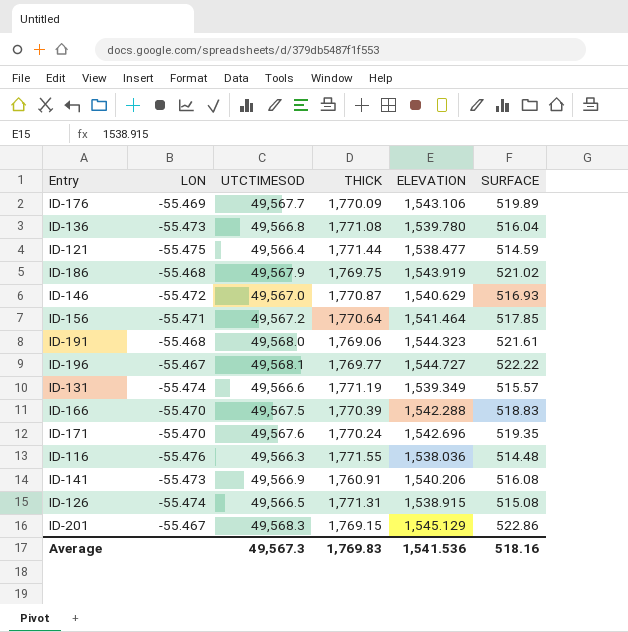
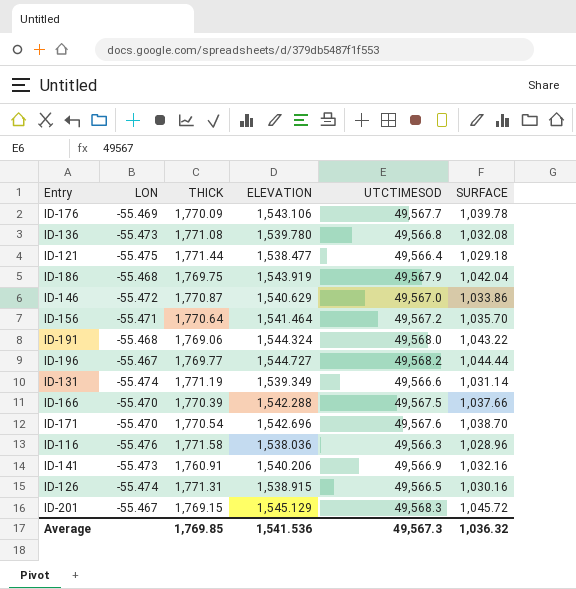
column UTCTIMESOD | position: 3 -> 5
ID-176 | SURFACE: 519.89 -> 1,039.78
ID-136 | SURFACE: 516.04 -> 1,032.08
ID-121 | SURFACE: 514.59 -> 1,029.18
ID-186 | SURFACE: 521.02 -> 1,042.04
ID-146 | SURFACE: 516.93 -> 1,033.86
ID-156 | SURFACE: 517.85 -> 1,035.70
ID-191 | ELEVATION: 1,544.323 -> 1,544.324
ID-191 | SURFACE: 521.61 -> 1,043.22
ID-196 | UTCTIMESOD: 49,568.1 -> 49,568.2
ID-196 | SURFACE: 522.22 -> 1,044.44
ID-131 | SURFACE: 515.57 -> 1,031.14
ID-166 | SURFACE: 518.83 -> 1,037.66
ID-171 | THICK: 1,770.24 -> 1,770.54
ID-171 | SURFACE: 519.35 -> 1,038.70
ID-116 | THICK: 1,771.55 -> 1,771.58
ID-116 | SURFACE: 514.48 -> 1,028.96
ID-141 | SURFACE: 516.08 -> 1,032.16
ID-126 | SURFACE: 515.08 -> 1,030.16
ID-201 | SURFACE: 522.86 -> 1,045.72
Average | THICK: 1,769.83 -> 1,769.85
Average | SURFACE: 518.16 -> 1,036.32

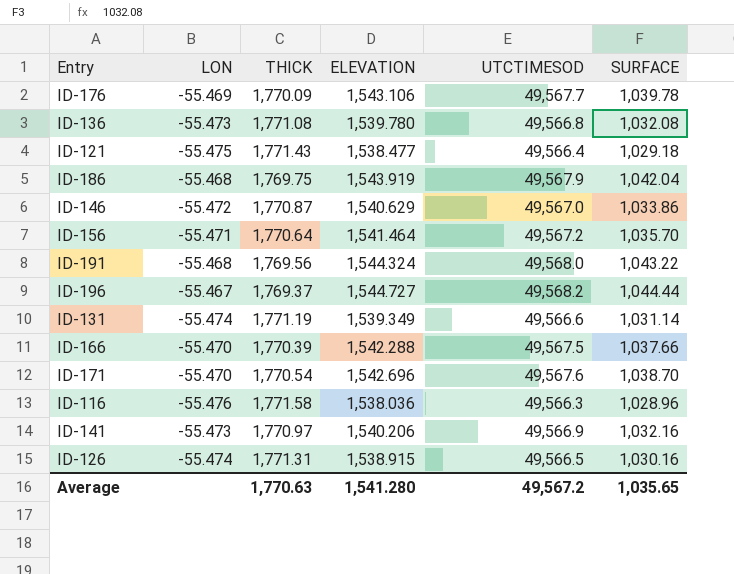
row ID-201: -55.467 | 1,769.15 | 1,545.129 | 49,568.3 | 1,045.72 -> none
ID-121 | THICK: 1,771.44 -> 1,771.43
ID-191 | THICK: 1,769.06 -> 1,769.56
ID-196 | THICK: 1,769.77 -> 1,769.37
ID-141 | THICK: 1,760.91 -> 1,770.97
Average | THICK: 1,769.85 -> 1,770.63
Average | ELEVATION: 1,541.536 -> 1,541.280
Average | UTCTIMESOD: 49,567.3 -> 49,567.2
Average | SURFACE: 1,036.32 -> 1,035.65

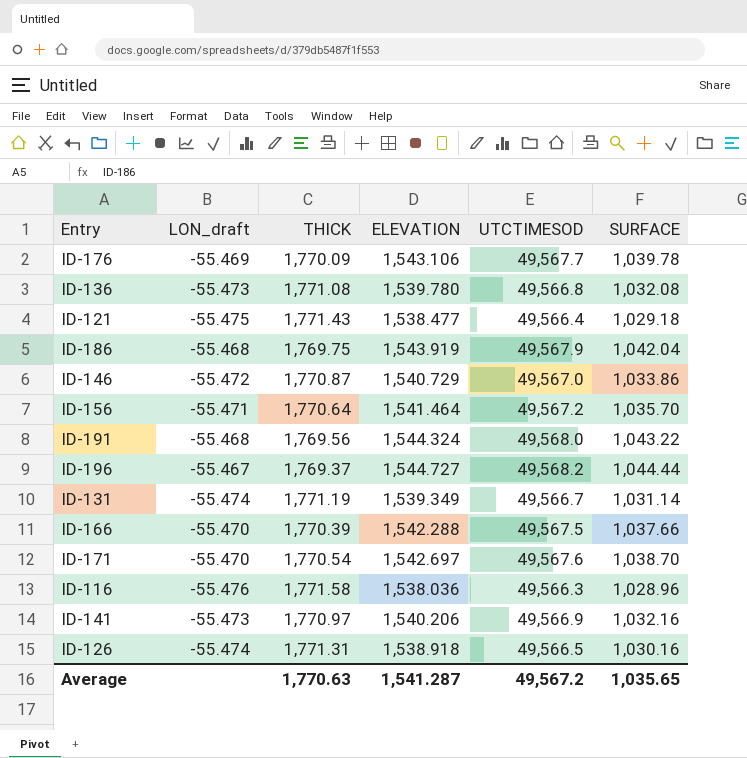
column name: LON -> LON_draft
ID-146 | ELEVATION: 1,540.629 -> 1,540.729
ID-131 | UTCTIMESOD: 49,566.6 -> 49,566.7
ID-171 | ELEVATION: 1,542.696 -> 1,542.697
ID-126 | ELEVATION: 1,538.915 -> 1,538.918
Average | ELEVATION: 1,541.280 -> 1,541.287

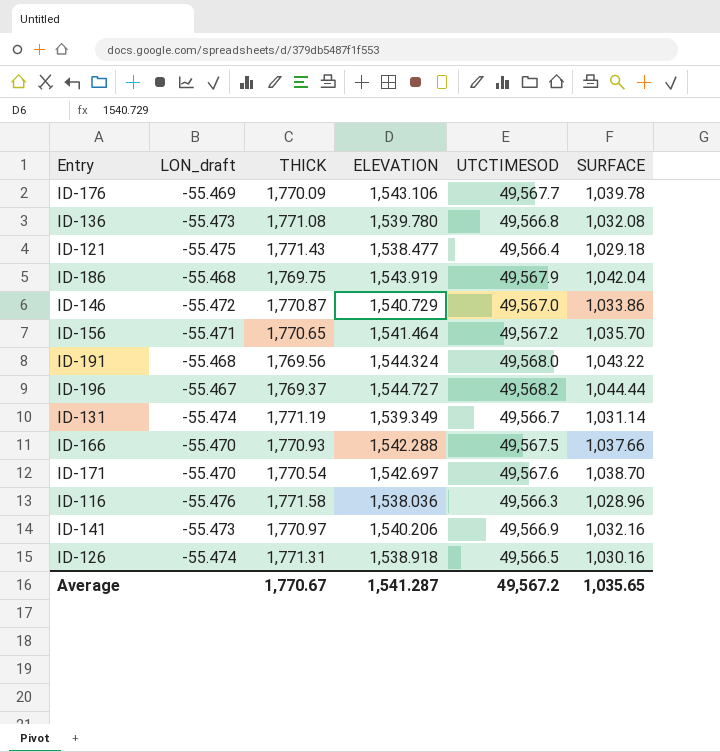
ID-156 | THICK: 1,770.64 -> 1,770.65
ID-166 | THICK: 1,770.39 -> 1,770.93
Average | THICK: 1,770.63 -> 1,770.67

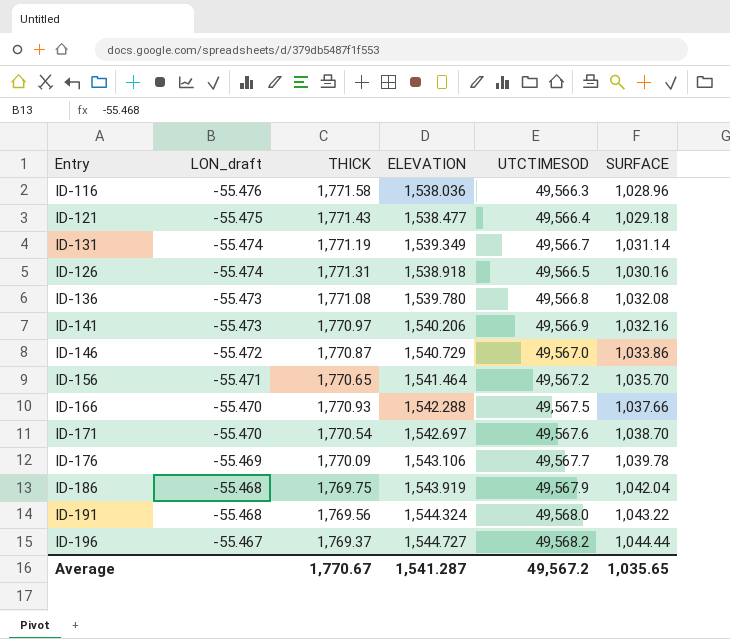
row order: none -> LON_draft ascending

